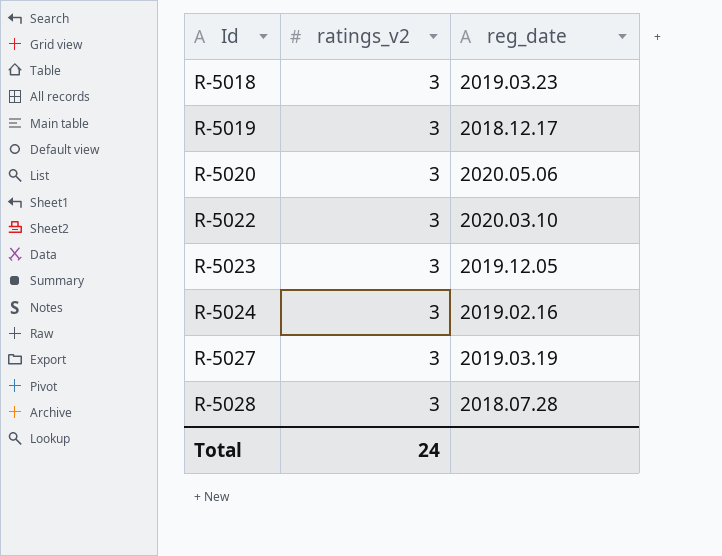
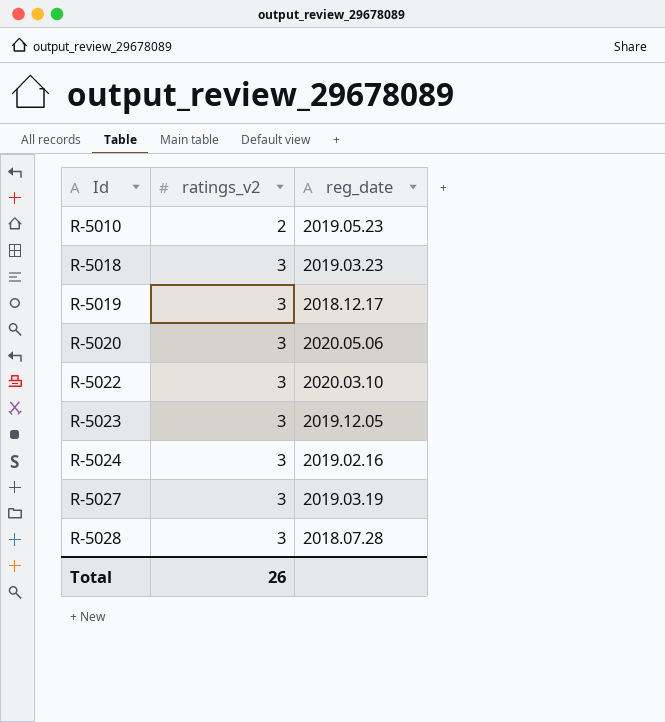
row R-5010: none -> 2 | 2019.05.23
Total | ratings_v2: 24 -> 26

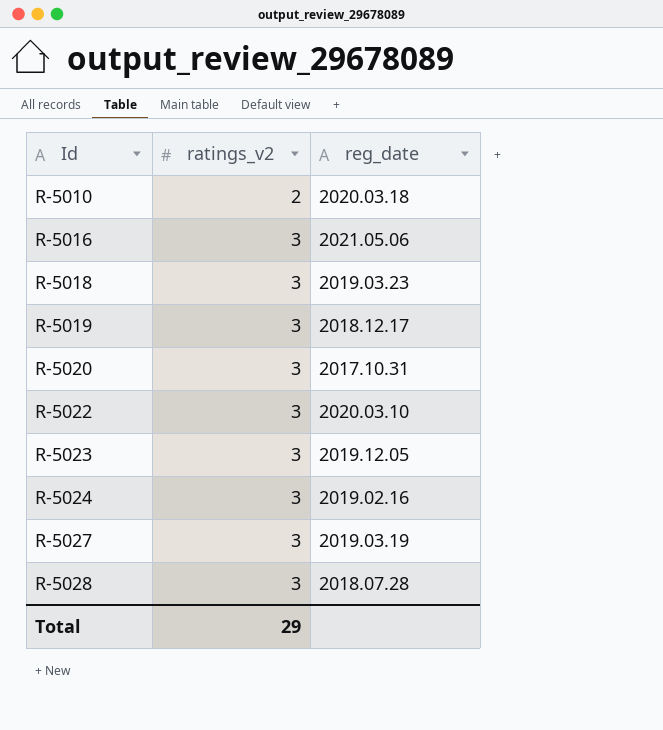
R-5010 | reg_date: 2019.05.23 -> 2020.03.18
row R-5016: none -> 3 | 2021.05.06
R-5020 | reg_date: 2020.05.06 -> 2017.10.31
Total | ratings_v2: 26 -> 29

